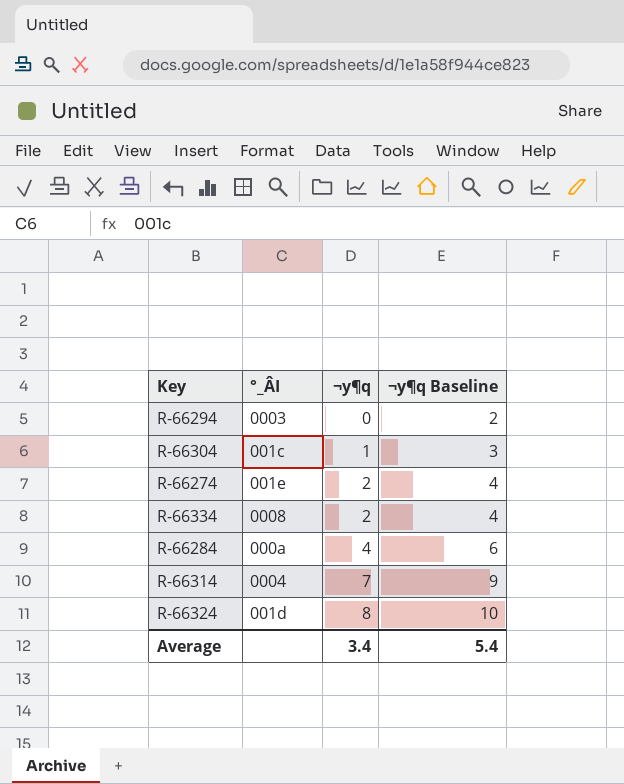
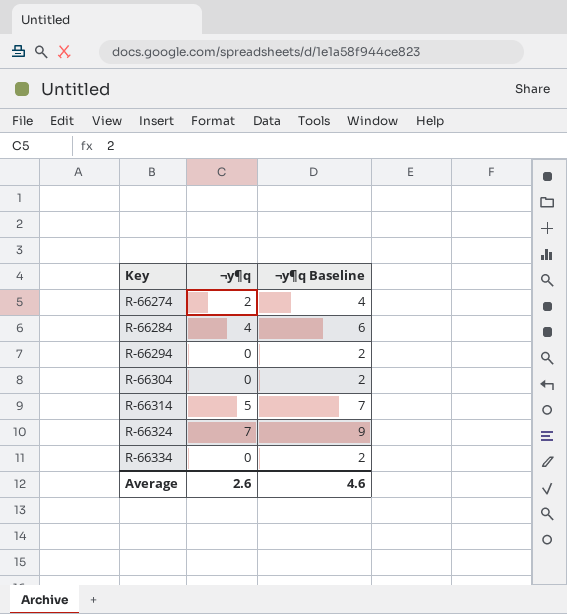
row order: ¬y¶q ascending -> Key ascending
column °_ÂI | position: 2 -> none
R-66304 | ¬y¶q: 1 -> 0
R-66304 | ¬y¶q Baseline: 3 -> 2
R-66314 | ¬y¶q: 7 -> 5
R-66314 | ¬y¶q Baseline: 9 -> 7
R-66324 | ¬y¶q: 8 -> 7
R-66324 | ¬y¶q Baseline: 10 -> 9
R-66334 | ¬y¶q: 2 -> 0
R-66334 | ¬y¶q Baseline: 4 -> 2
Average | ¬y¶q: 3.4 -> 2.6
Average | ¬y¶q Baseline: 5.4 -> 4.6

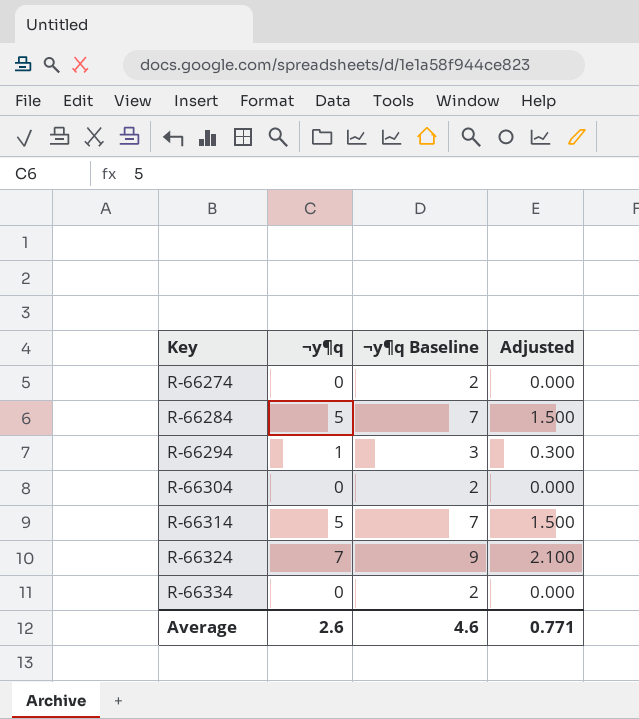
column Adjusted | formula: none -> [¬y¶q] * 0.3
R-66274 | ¬y¶q: 2 -> 0
R-66274 | ¬y¶q Baseline: 4 -> 2
R-66284 | ¬y¶q: 4 -> 5
R-66284 | ¬y¶q Baseline: 6 -> 7
R-66294 | ¬y¶q: 0 -> 1
R-66294 | ¬y¶q Baseline: 2 -> 3

